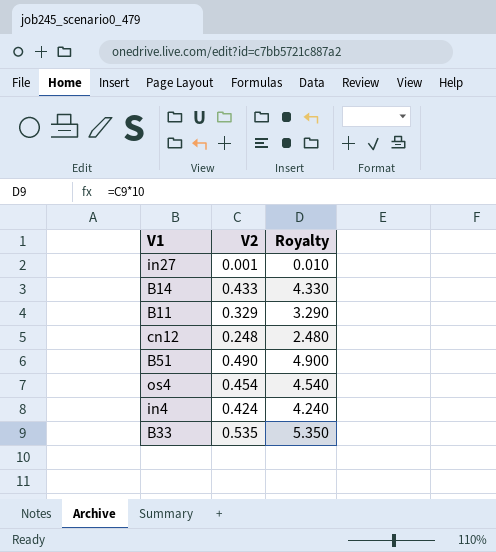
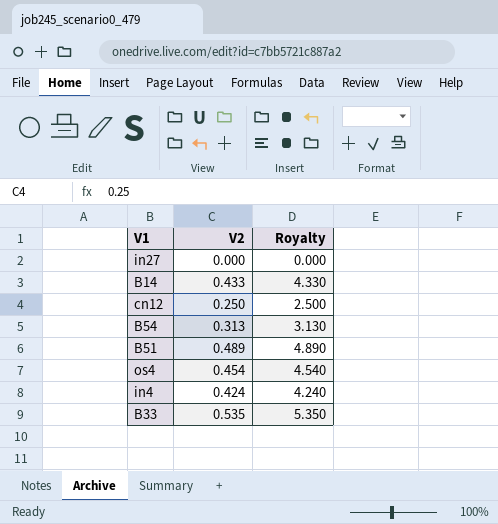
row B11: 0.329 | 3.290 -> none
in27 | V2: 0.001 -> 0.000
in27 | Royalty: 0.010 -> 0.000
cn12 | V2: 0.248 -> 0.250
cn12 | Royalty: 2.480 -> 2.500
row B54: none -> 0.313 | 3.130
B51 | V2: 0.490 -> 0.489
B51 | Royalty: 4.900 -> 4.890

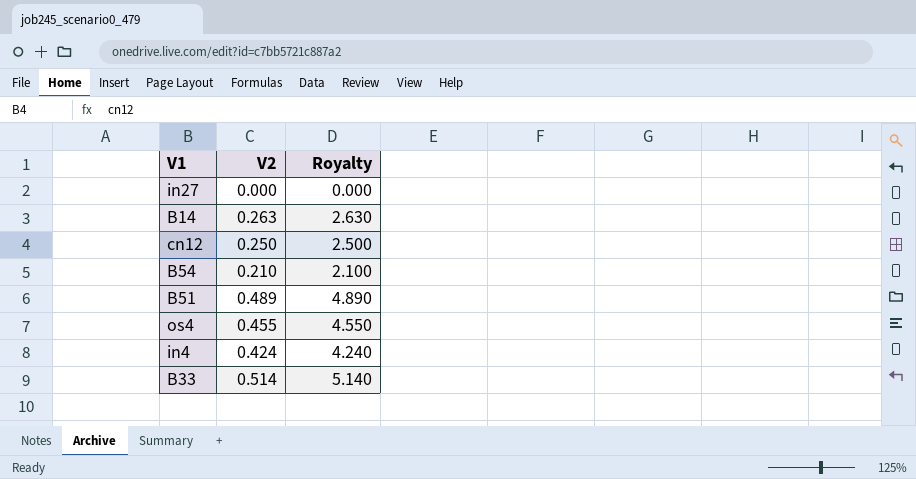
B14 | V2: 0.433 -> 0.263
B14 | Royalty: 4.330 -> 2.630
B54 | V2: 0.313 -> 0.210
B54 | Royalty: 3.130 -> 2.100
os4 | V2: 0.454 -> 0.455
os4 | Royalty: 4.540 -> 4.550
B33 | V2: 0.535 -> 0.514
B33 | Royalty: 5.350 -> 5.140

